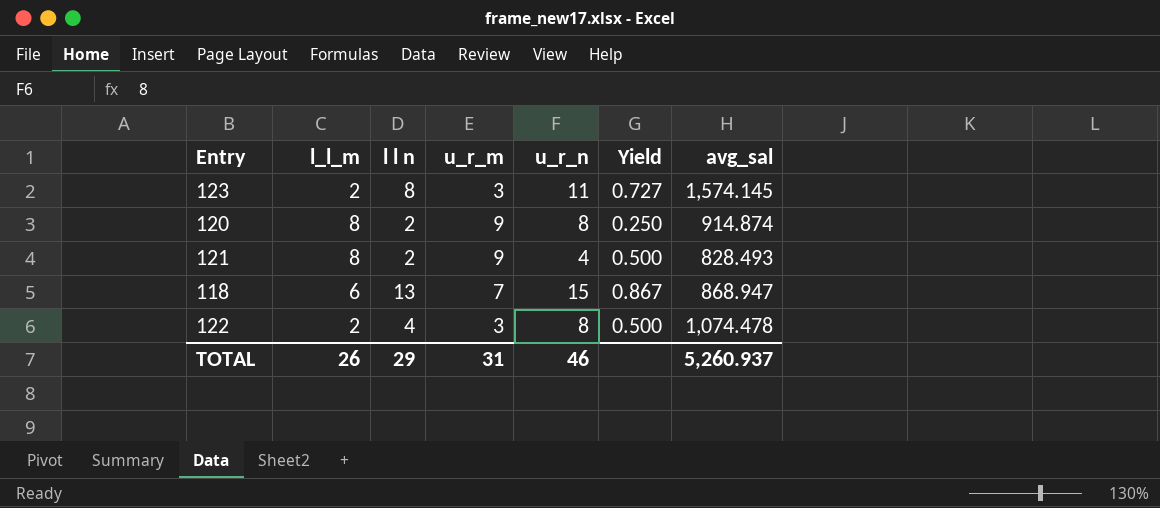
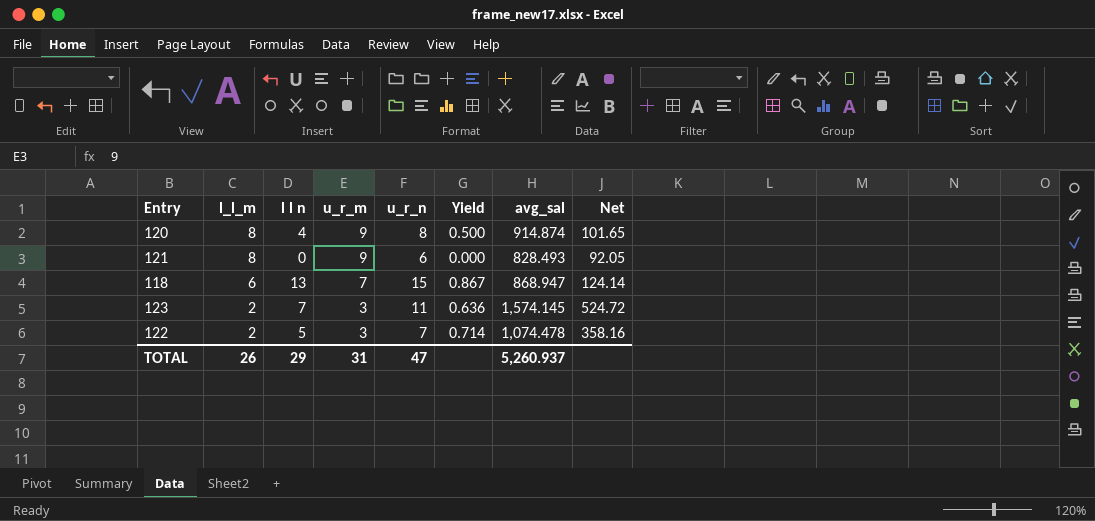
row order: none -> l_l_m descending
column Net | formula: none -> [avg_sal] / [u_r_m]
120 | l l n: 2 -> 4
120 | Yield: 0.250 -> 0.500
121 | l l n: 2 -> 0
121 | u_r_n: 4 -> 6
121 | Yield: 0.500 -> 0.000
123 | l l n: 8 -> 7
123 | Yield: 0.727 -> 0.636
122 | l l n: 4 -> 5
122 | u_r_n: 8 -> 7
122 | Yield: 0.500 -> 0.714
TOTAL | u_r_n: 46 -> 47

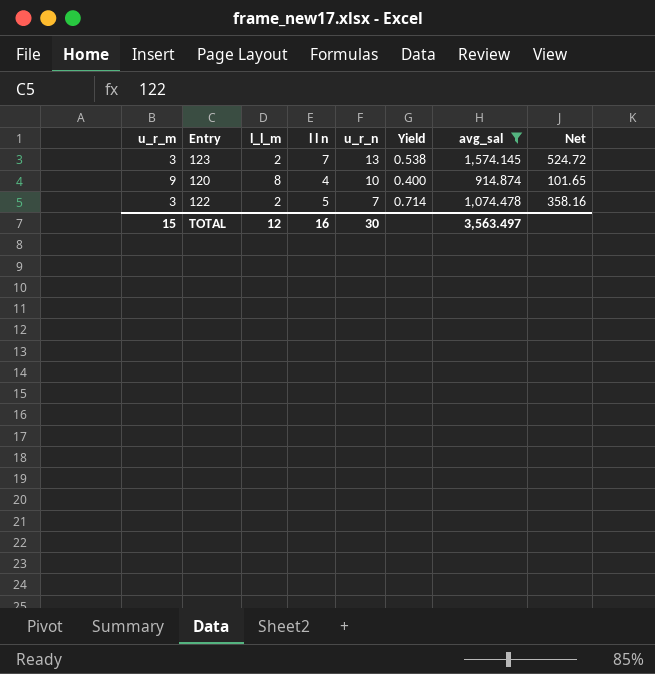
filter: none -> avg_sal >= 914.874
row order: l_l_m descending -> u_r_n descending
column u_r_m | position: 4 -> 1
123 | u_r_n: 11 -> 13
123 | Yield: 0.636 -> 0.538
120 | u_r_n: 8 -> 10
120 | Yield: 0.500 -> 0.400
TOTAL | u_r_m: 31 -> 15
TOTAL | l_l_m: 26 -> 12
TOTAL | l l n: 29 -> 16
TOTAL | u_r_n: 47 -> 30
TOTAL | avg_sal: 5,260.937 -> 3,563.497

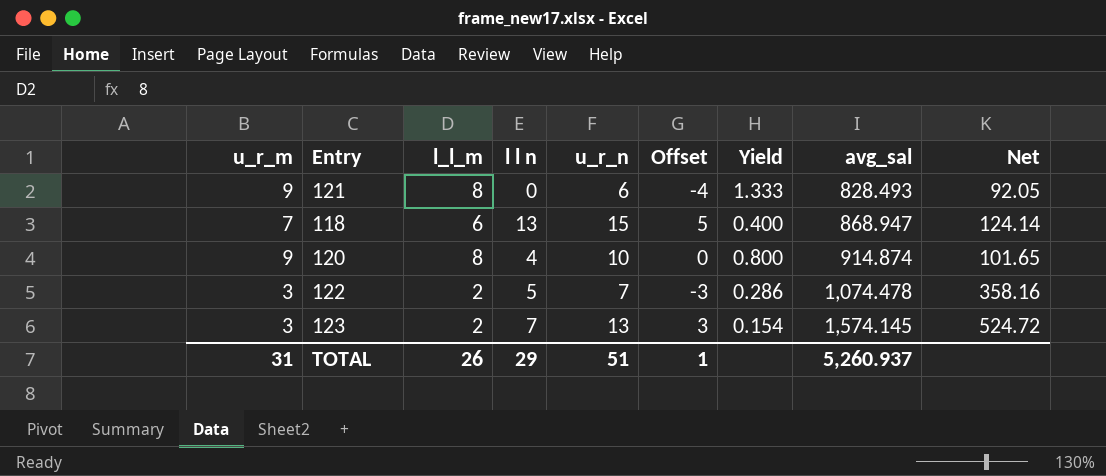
filter: avg_sal >= 914.874 -> none
row order: u_r_n descending -> avg_sal ascending
column Offset | formula: none -> [u_r_n] - 10
column Yield | formula: [l l n] / [u_r_n] -> [l_l_m] / [u_r_n]
TOTAL | u_r_m: 15 -> 31
TOTAL | l_l_m: 12 -> 26
TOTAL | l l n: 16 -> 29
TOTAL | u_r_n: 30 -> 51
TOTAL | avg_sal: 3,563.497 -> 5,260.937

